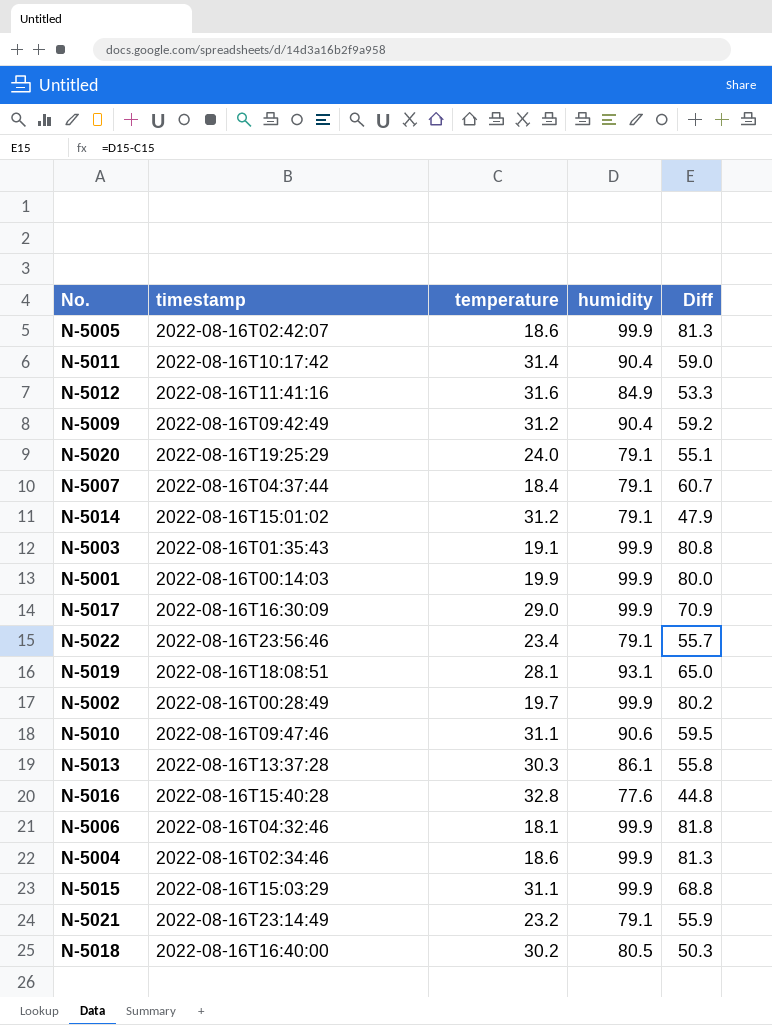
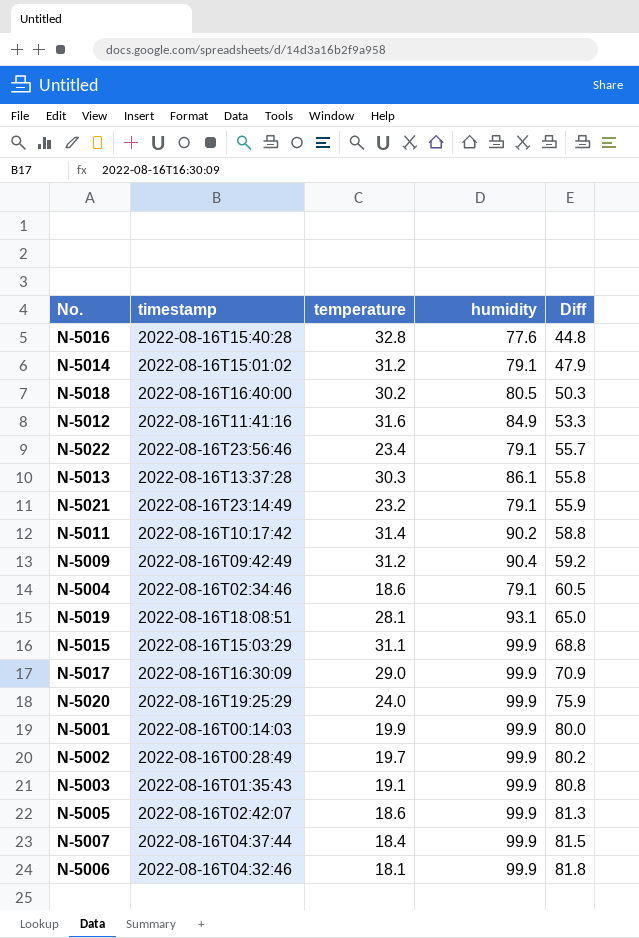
row order: none -> Diff ascending
row N-5010: 2022-08-16T09:47:46 | 31.1 | 90.6 | 59.5 -> none
N-5011 | humidity: 90.4 -> 90.2
N-5011 | Diff: 59.0 -> 58.8
N-5004 | humidity: 99.9 -> 79.1
N-5004 | Diff: 81.3 -> 60.5
N-5020 | humidity: 79.1 -> 99.9
N-5020 | Diff: 55.1 -> 75.9
N-5007 | humidity: 79.1 -> 99.9
N-5007 | Diff: 60.7 -> 81.5

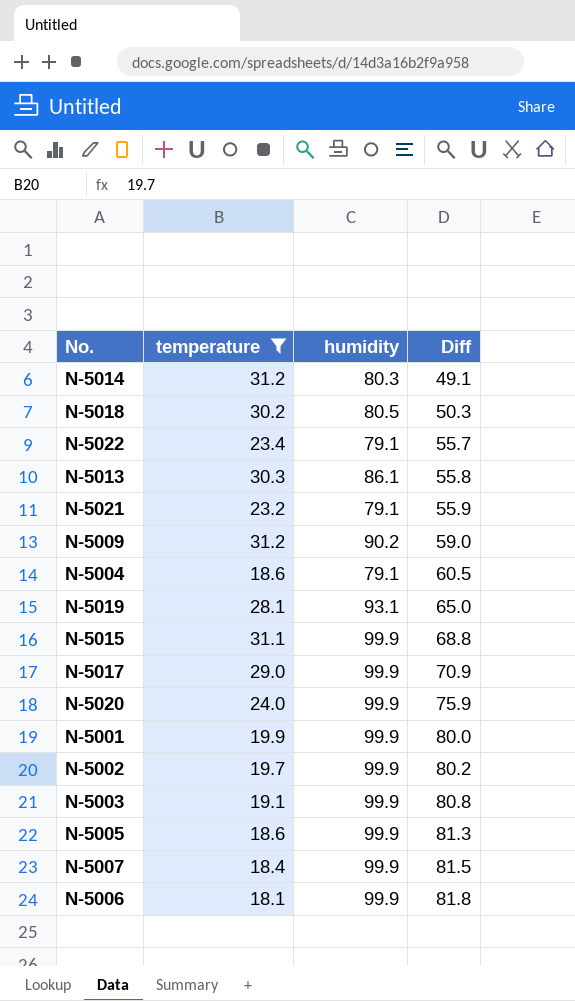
filter: none -> temperature <= 31.2
column timestamp | position: 2 -> none
N-5014 | humidity: 79.1 -> 80.3
N-5014 | Diff: 47.9 -> 49.1
N-5009 | humidity: 90.4 -> 90.2
N-5009 | Diff: 59.2 -> 59.0

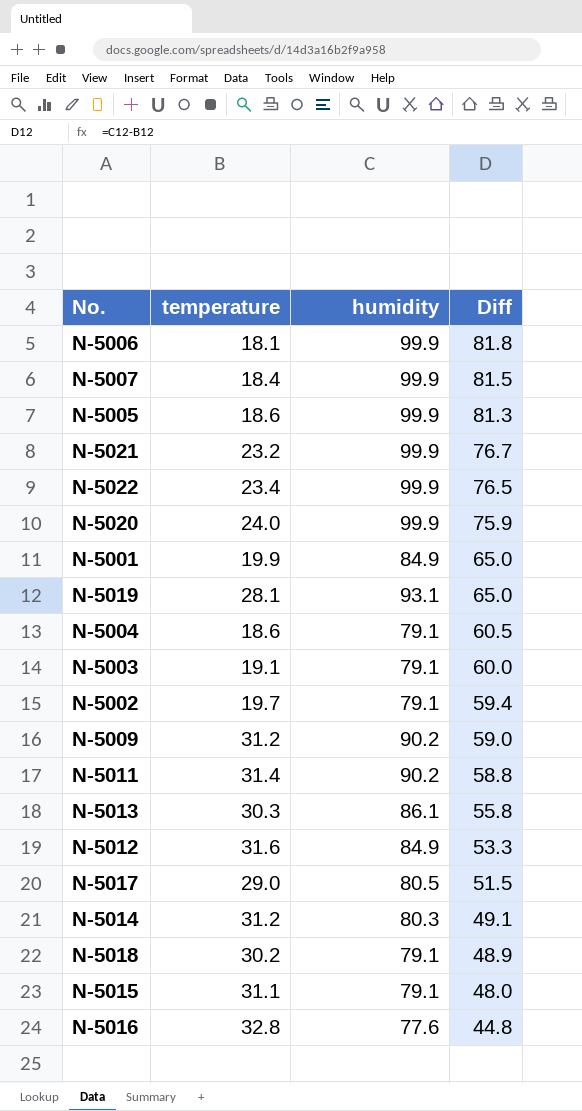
filter: temperature <= 31.2 -> none
row order: Diff ascending -> Diff descending
N-5021 | humidity: 79.1 -> 99.9
N-5021 | Diff: 55.9 -> 76.7
N-5022 | humidity: 79.1 -> 99.9
N-5022 | Diff: 55.7 -> 76.5
N-5001 | humidity: 99.9 -> 84.9
N-5001 | Diff: 80.0 -> 65.0
N-5003 | humidity: 99.9 -> 79.1
N-5003 | Diff: 80.8 -> 60.0
N-5002 | humidity: 99.9 -> 79.1
N-5002 | Diff: 80.2 -> 59.4
N-5017 | humidity: 99.9 -> 80.5
N-5017 | Diff: 70.9 -> 51.5
N-5018 | humidity: 80.5 -> 79.1
N-5018 | Diff: 50.3 -> 48.9
N-5015 | humidity: 99.9 -> 79.1
N-5015 | Diff: 68.8 -> 48.0

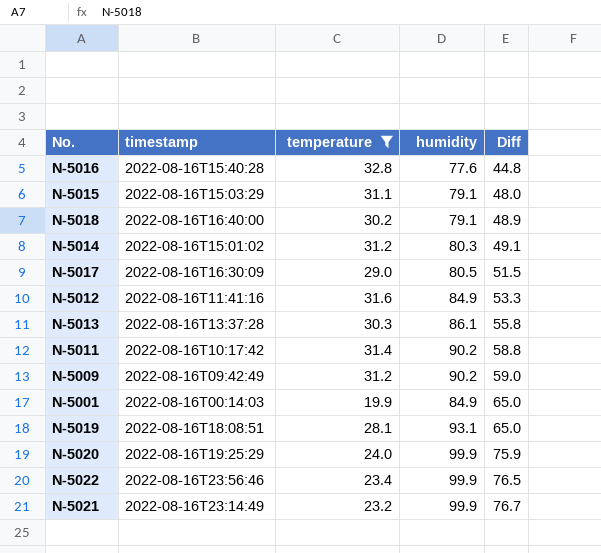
filter: none -> temperature >= 19.9
row order: Diff descending -> Diff ascending
column timestamp | position: none -> 2

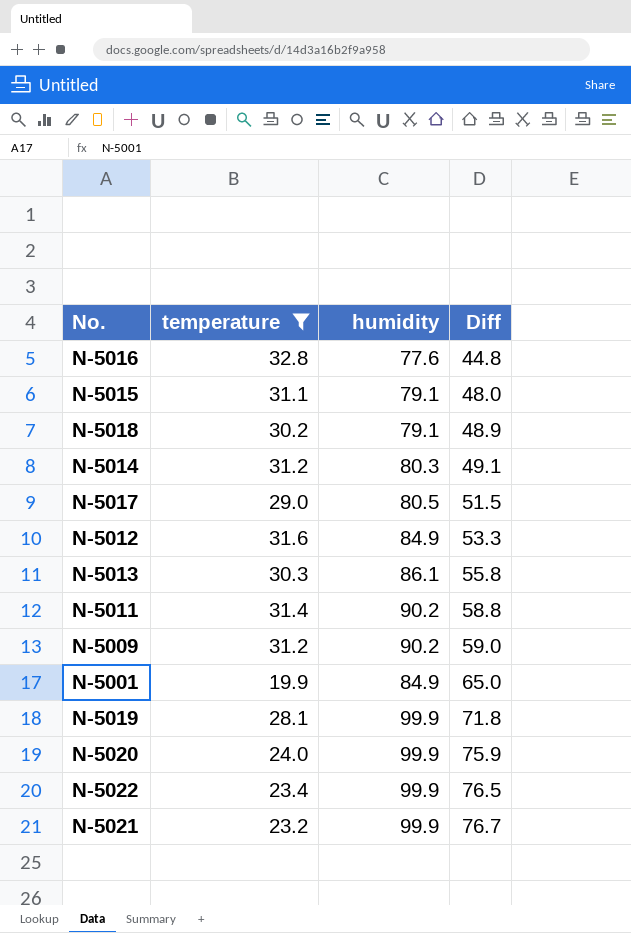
column timestamp | position: 2 -> none
N-5019 | humidity: 93.1 -> 99.9
N-5019 | Diff: 65.0 -> 71.8

